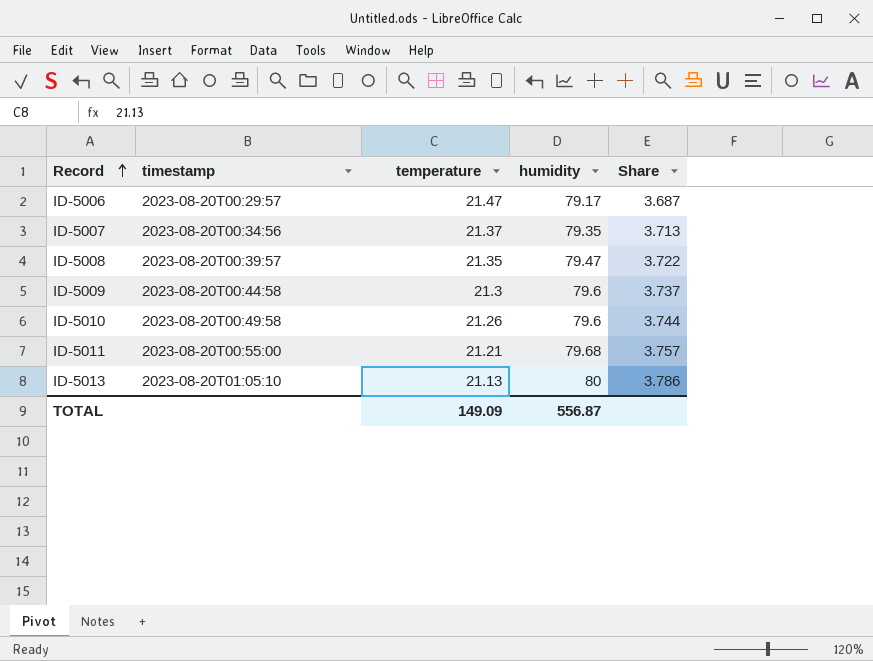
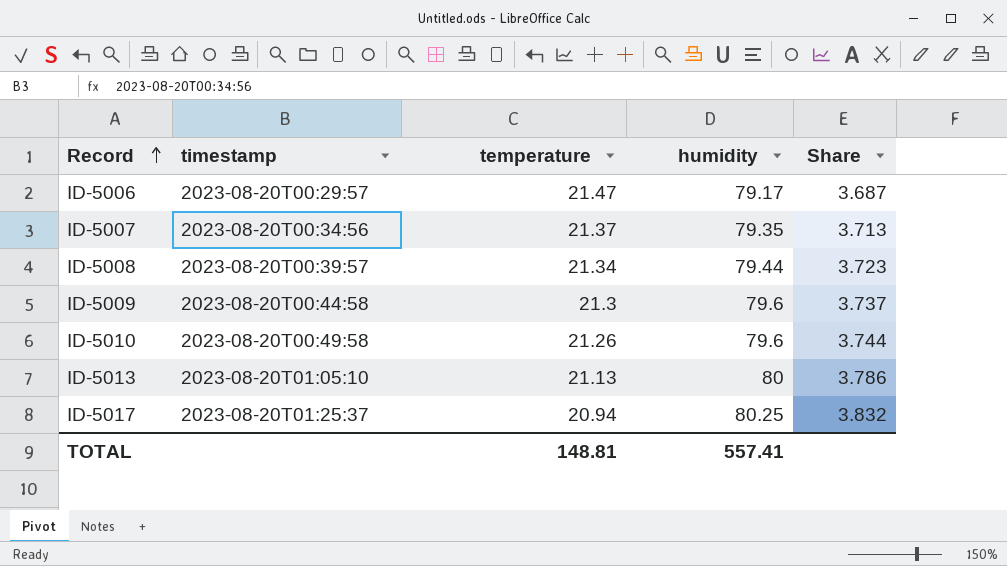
row ID-5011: 2023-08-20T00:55:00 | 21.21 | 79.68 | 3.757 -> none
ID-5008 | temperature: 21.35 -> 21.34
ID-5008 | humidity: 79.47 -> 79.44
ID-5008 | Share: 3.722 -> 3.723
row ID-5017: none -> 2023-08-20T01:25:37 | 20.94 | 80.25 | 3.832
TOTAL | temperature: 149.09 -> 148.81
TOTAL | humidity: 556.87 -> 557.41

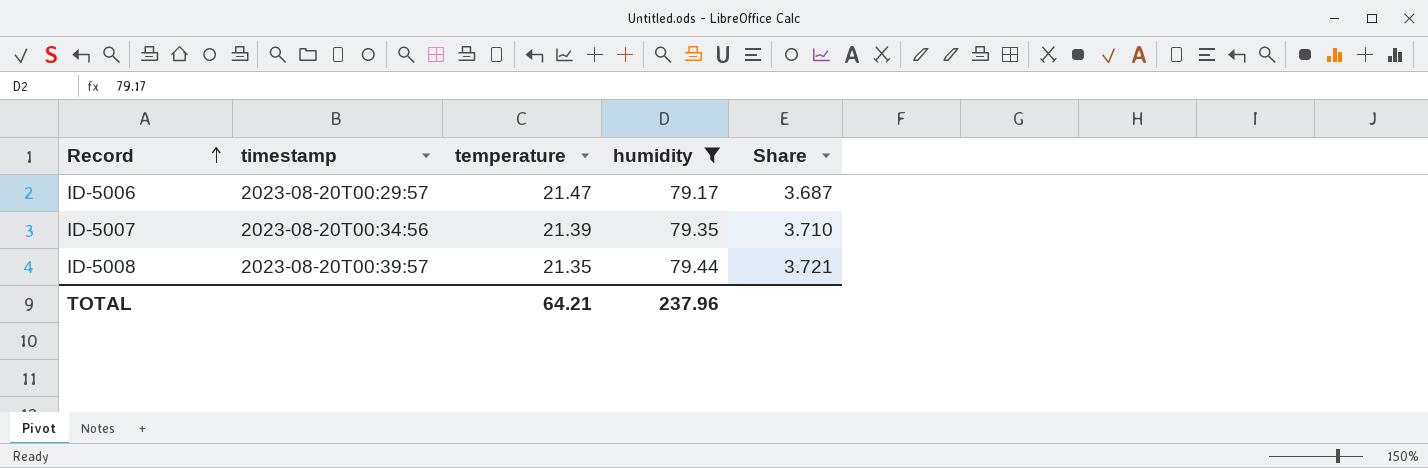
filter: none -> humidity <= 79.44
ID-5007 | temperature: 21.37 -> 21.39
ID-5007 | Share: 3.713 -> 3.710
ID-5008 | temperature: 21.34 -> 21.35
ID-5008 | Share: 3.723 -> 3.721
TOTAL | temperature: 148.81 -> 64.21
TOTAL | humidity: 557.41 -> 237.96

